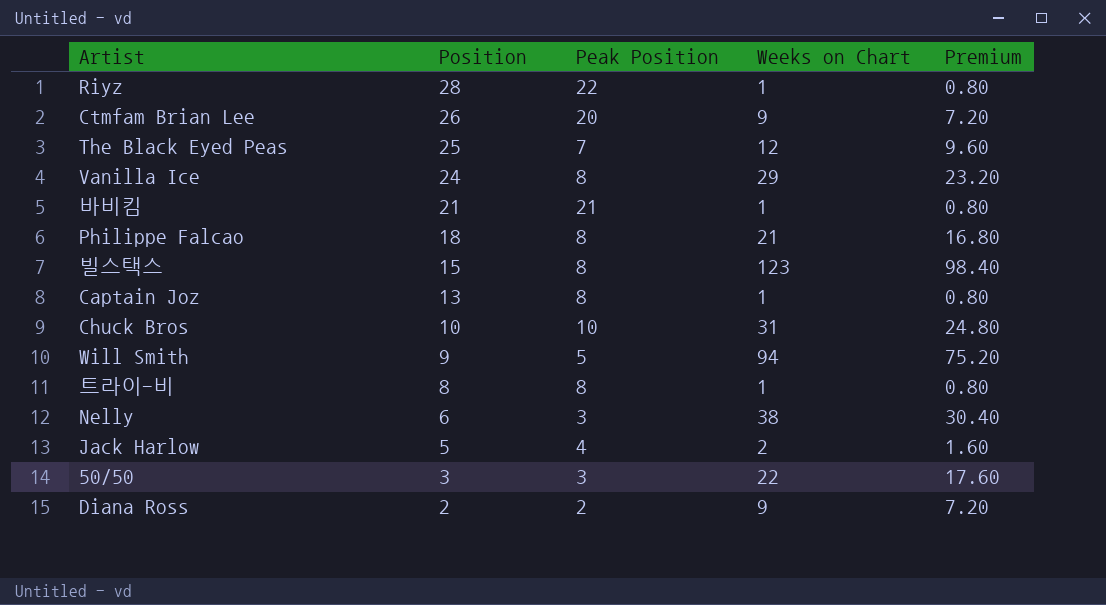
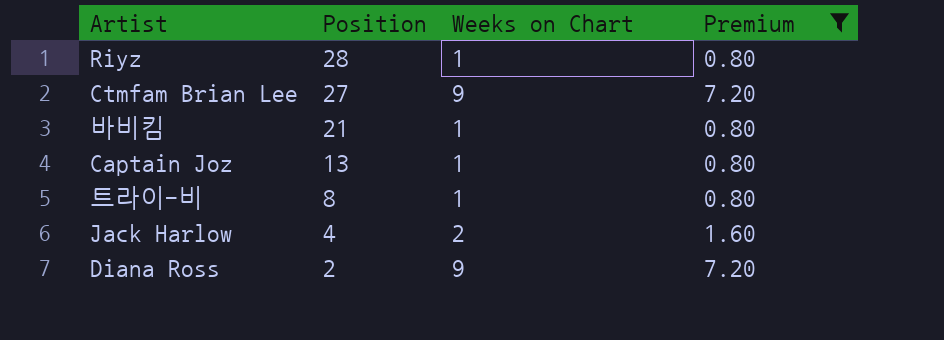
filter: none -> Premium <= 7.20
column Peak Position | position: 3 -> none
Ctmfam Brian Lee | Position: 26 -> 27
Jack Harlow | Position: 5 -> 4

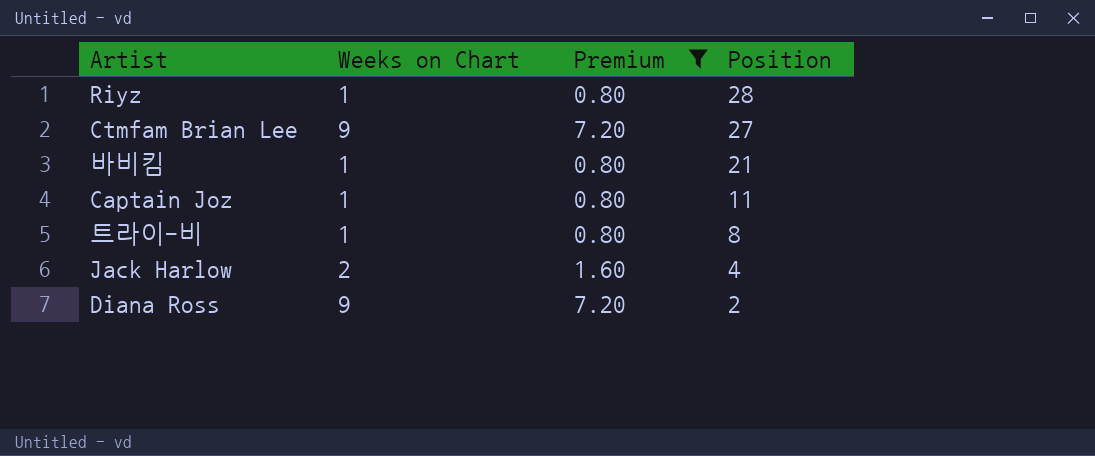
column Position | position: 2 -> 4
Captain Joz | Position: 13 -> 11

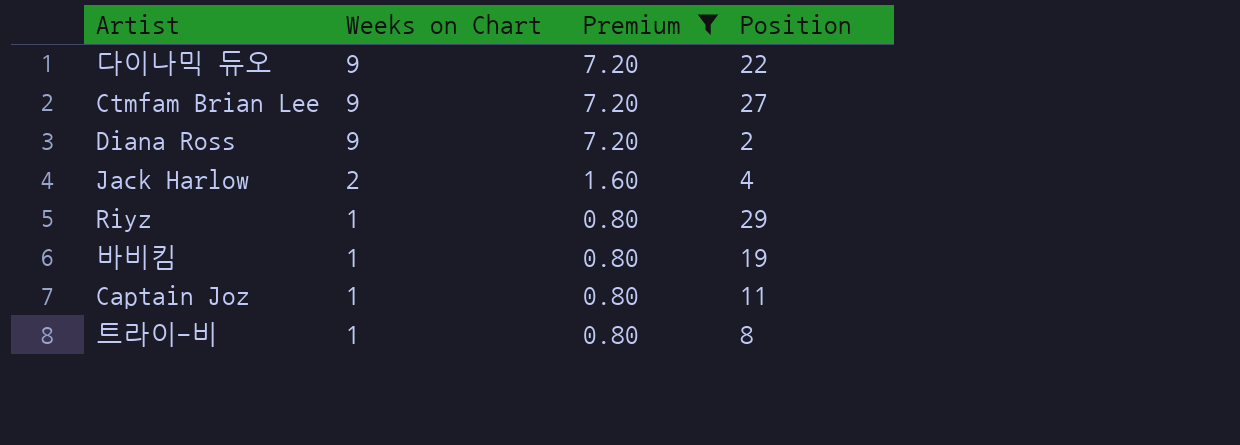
row order: Position descending -> Weeks on Chart descending
row 다이나믹 듀오: none -> 9 | 7.20 | 22
Riyz | Position: 28 -> 29
바비킴 | Position: 21 -> 19

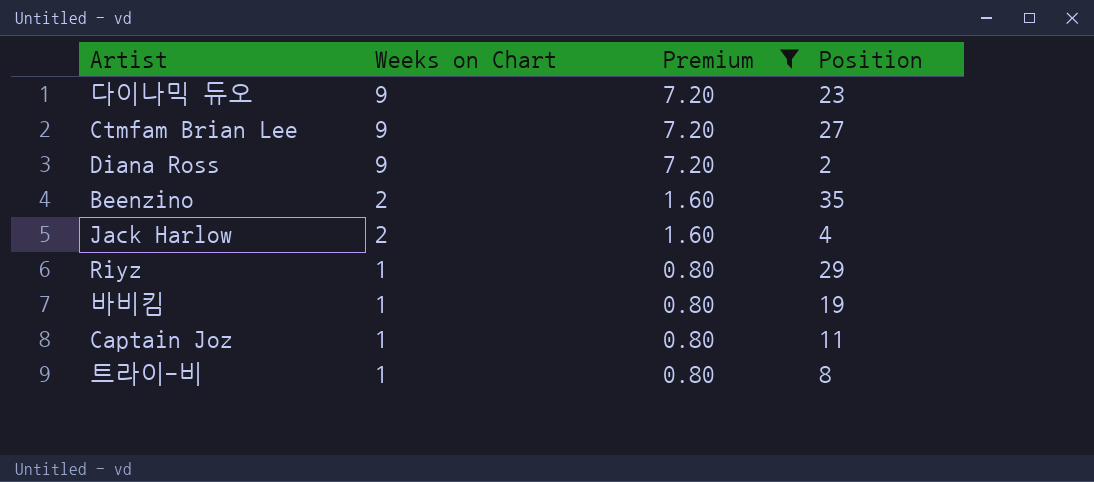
다이나믹 듀오 | Position: 22 -> 23
row Beenzino: none -> 2 | 1.60 | 35

